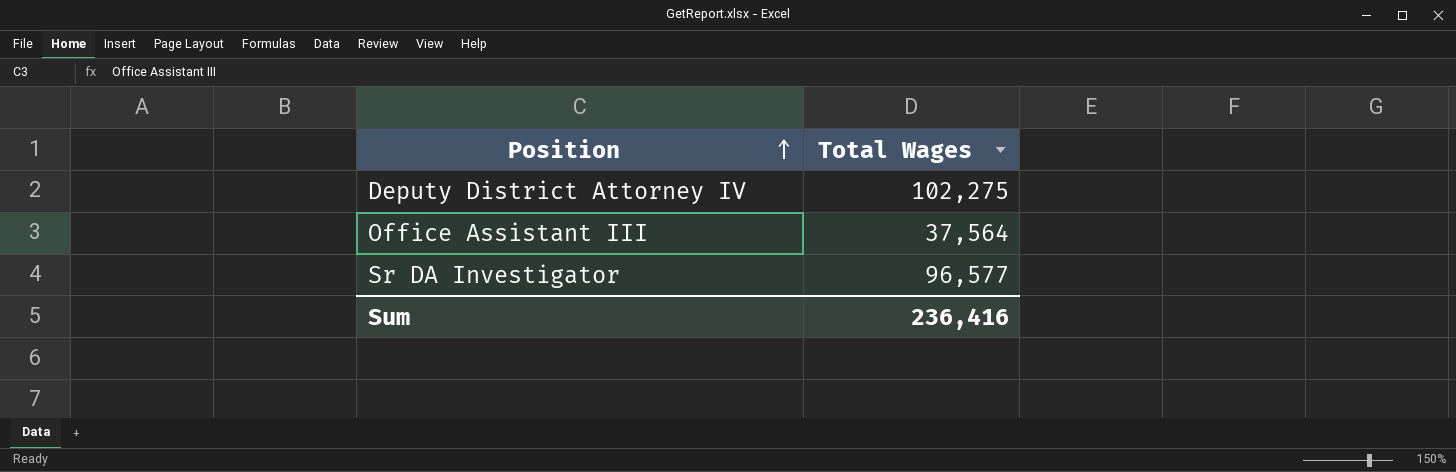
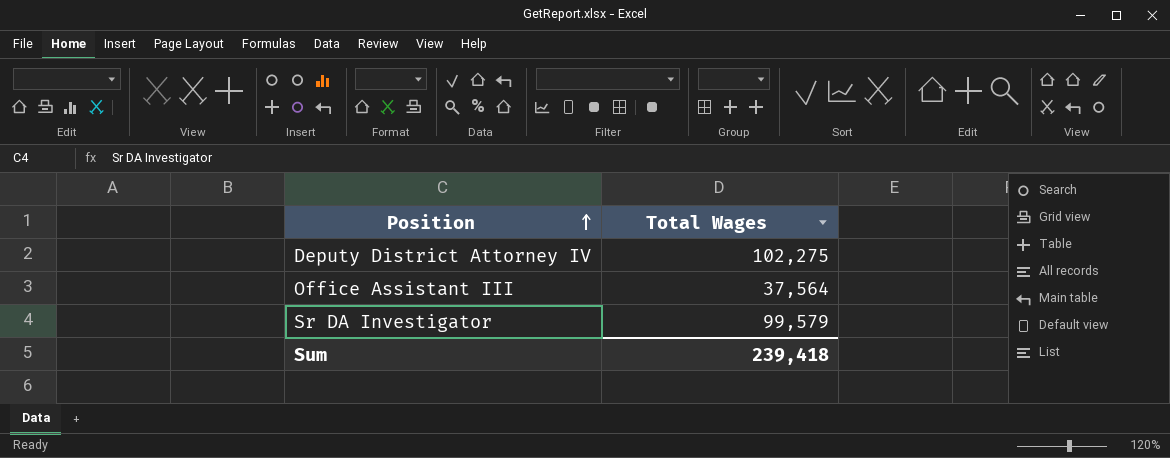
Sr DA Investigator | Total Wages: 96,577 -> 99,579
Sum | Total Wages: 236,416 -> 239,418

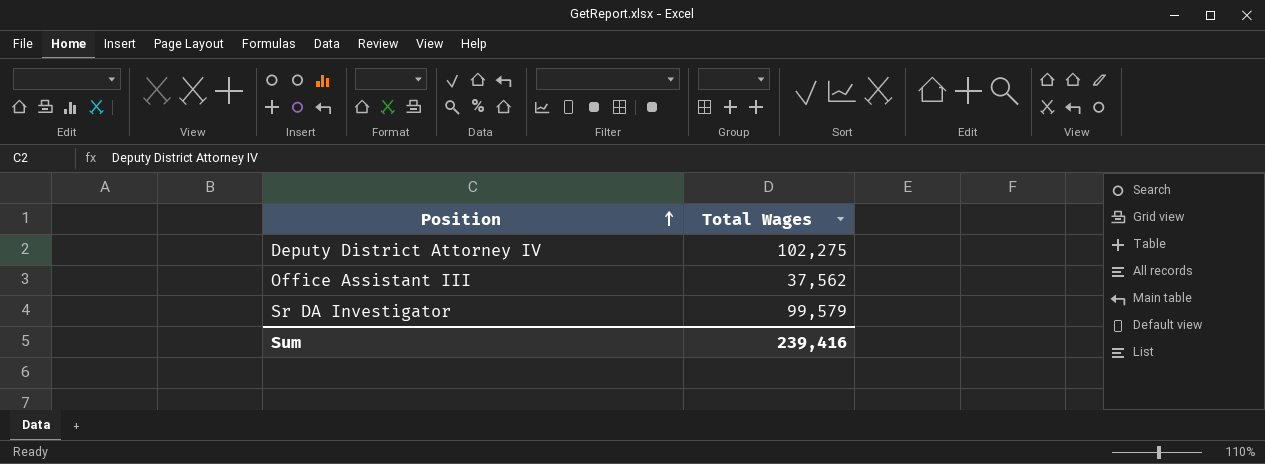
Office Assistant III | Total Wages: 37,564 -> 37,562
Sum | Total Wages: 239,418 -> 239,416

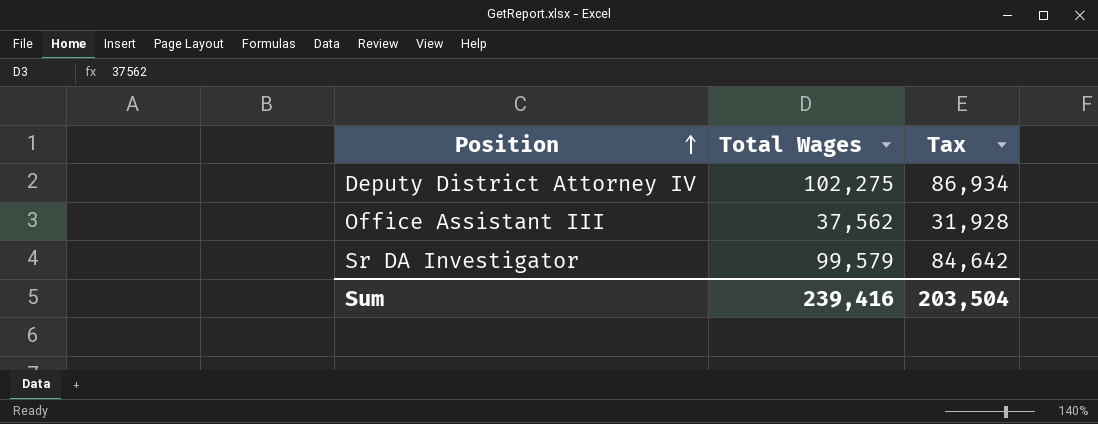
column Tax | formula: none -> [Total Wages] * 0.85

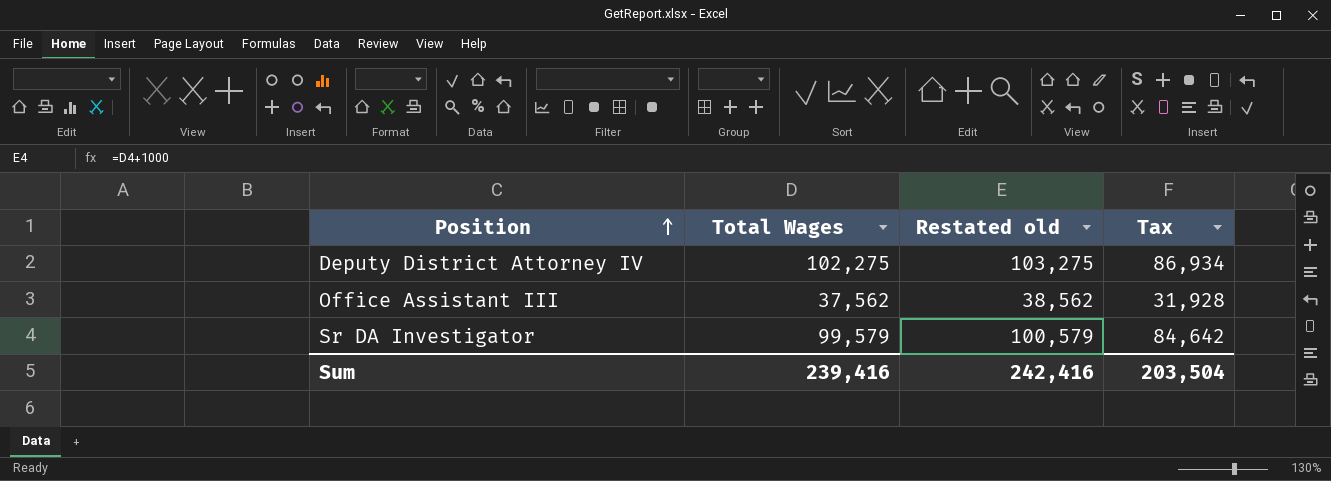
column Restated old | formula: none -> [Total Wages] + 1000

